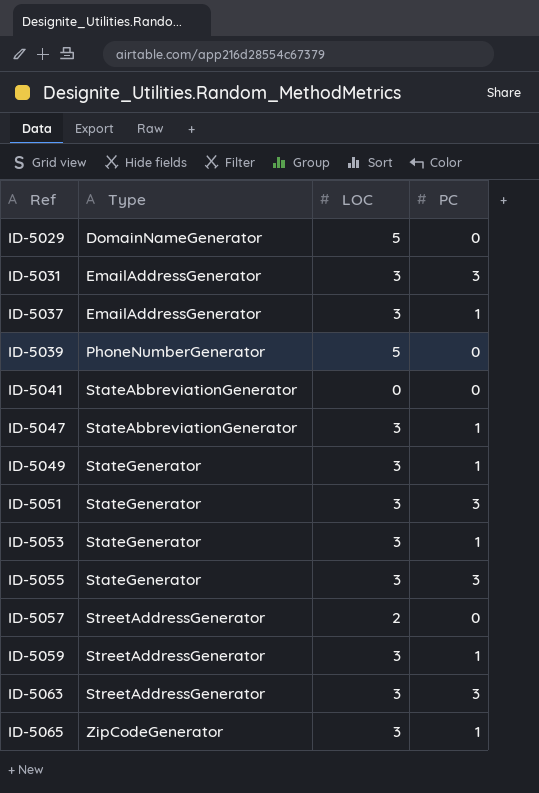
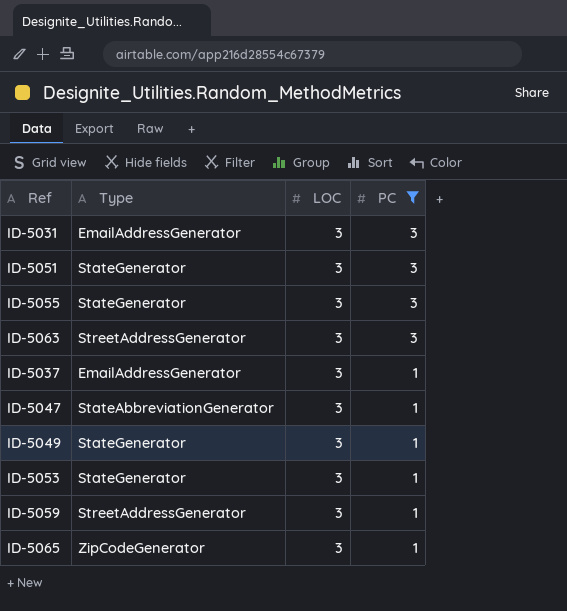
filter: none -> PC != 0
row order: Ref ascending -> PC descending

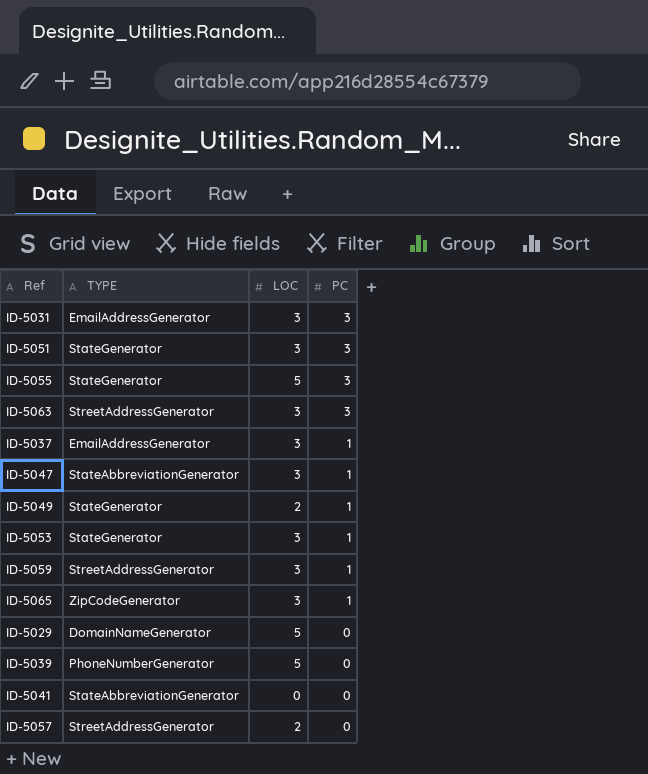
filter: PC != 0 -> none
column name: Type -> TYPE
ID-5055 | LOC: 3 -> 5
ID-5049 | LOC: 3 -> 2

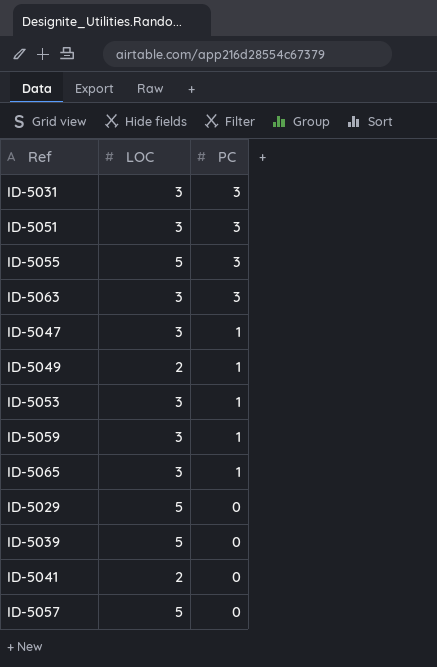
column TYPE | position: 2 -> none
row ID-5037: EmailAddressGenerator | 3 | 1 -> none
ID-5041 | LOC: 0 -> 2
ID-5057 | LOC: 2 -> 5

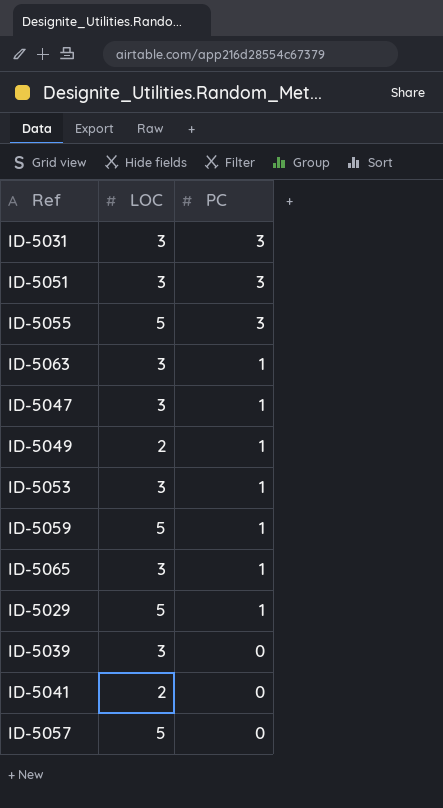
ID-5063 | PC: 3 -> 1
ID-5059 | LOC: 3 -> 5
ID-5029 | PC: 0 -> 1
ID-5039 | LOC: 5 -> 3

